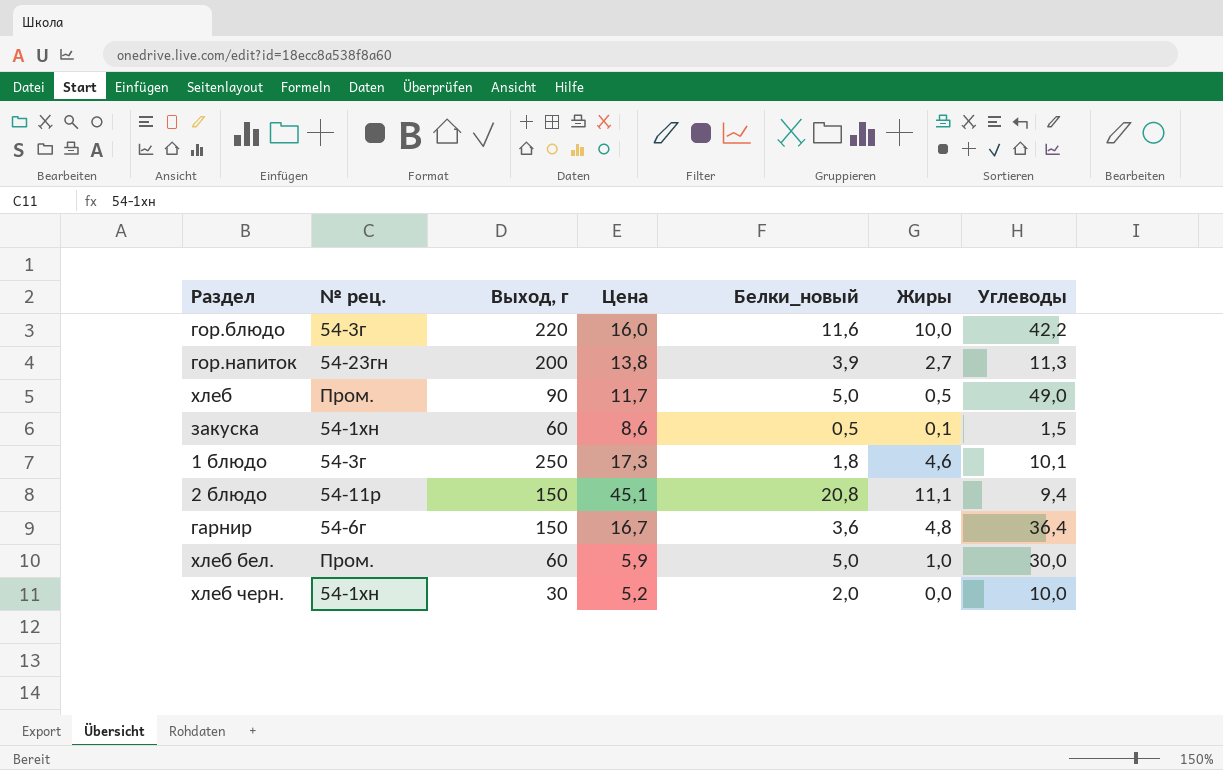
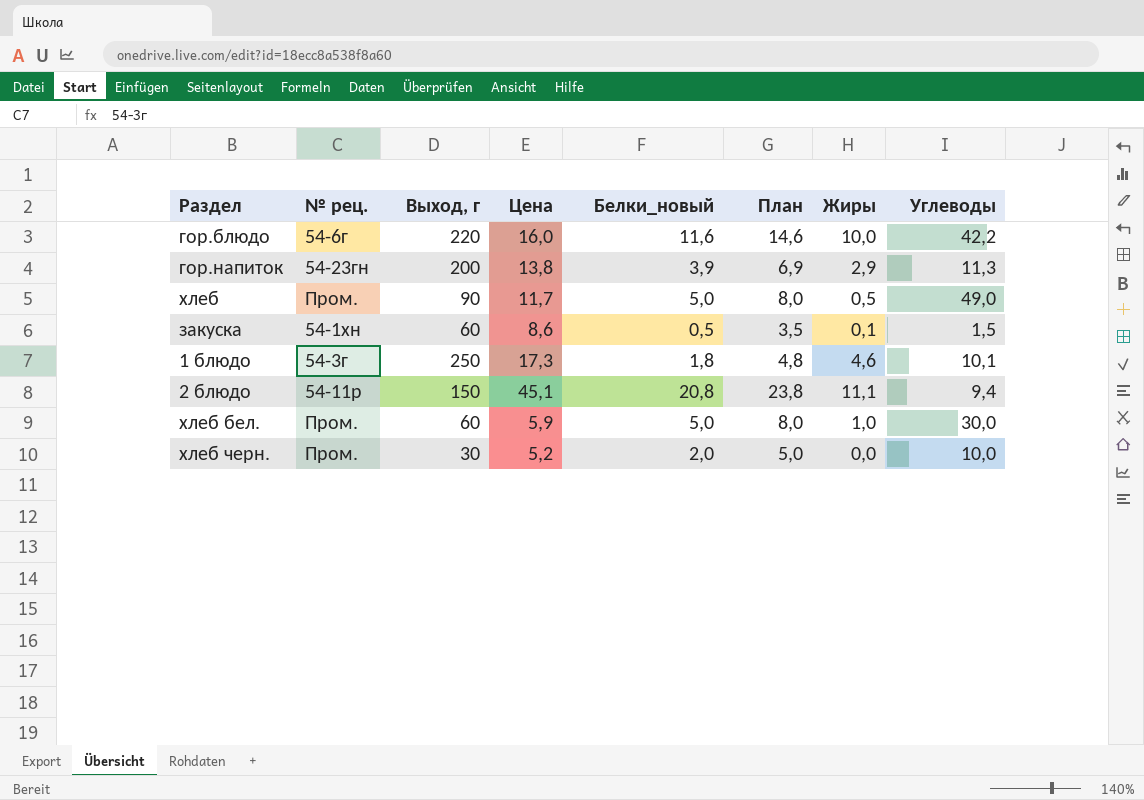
column План | formula: none -> [Белки_новый] + 3
row гарнир: 54-6г | 150 | 16,7 | 3,6 | 4,8 | 36,4 -> none
гор.блюдо | № рец.: 54-3г -> 54-6г
гор.напиток | Жиры: 2,7 -> 2,9
хлеб черн. | № рец.: 54-1хн -> Пром.

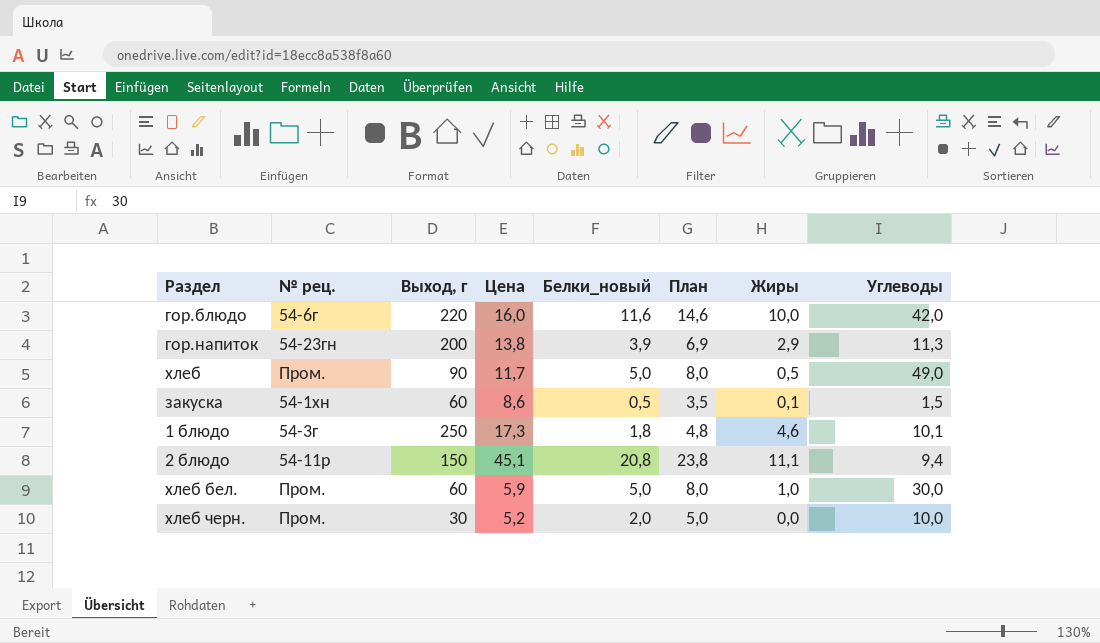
гор.блюдо | Углеводы: 42,2 -> 42,0

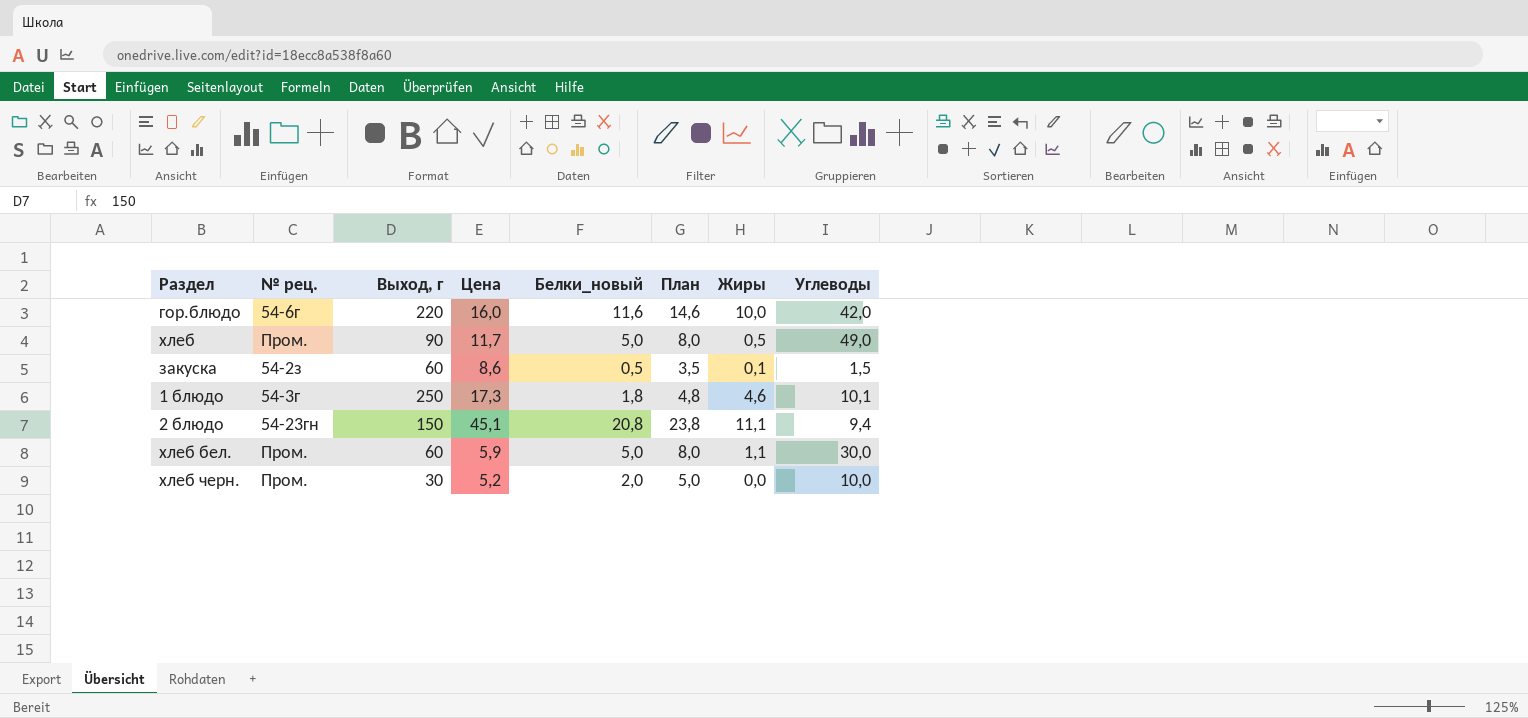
row гор.напиток: 54-23гн | 200 | 13,8 | 3,9 | 6,9 | 2,9 | 11,3 -> none
закуска | № рец.: 54-1хн -> 54-2з
2 блюдо | № рец.: 54-11р -> 54-23гн
хлеб бел. | Жиры: 1,0 -> 1,1

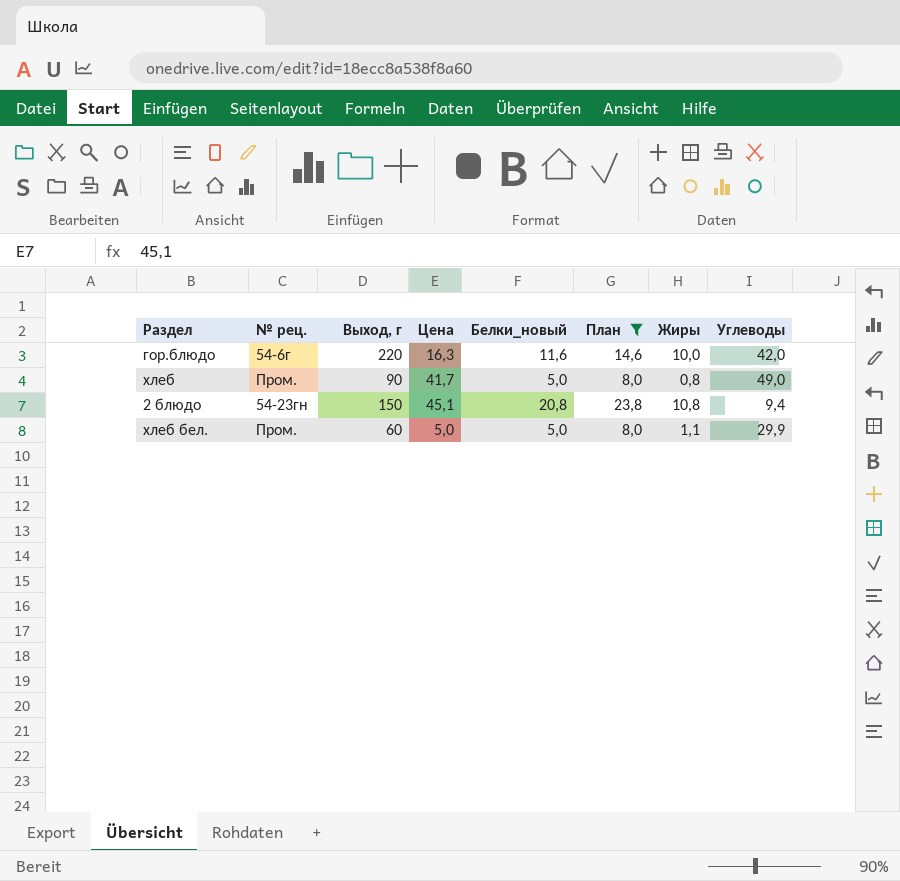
filter: none -> План >= 8,0
гор.блюдо | Цена: 16,0 -> 16,3
хлеб | Цена: 11,7 -> 41,7
хлеб | Жиры: 0,5 -> 0,8
2 блюдо | Жиры: 11,1 -> 10,8
хлеб бел. | Цена: 5,9 -> 5,0
хлеб бел. | Углеводы: 30,0 -> 29,9

